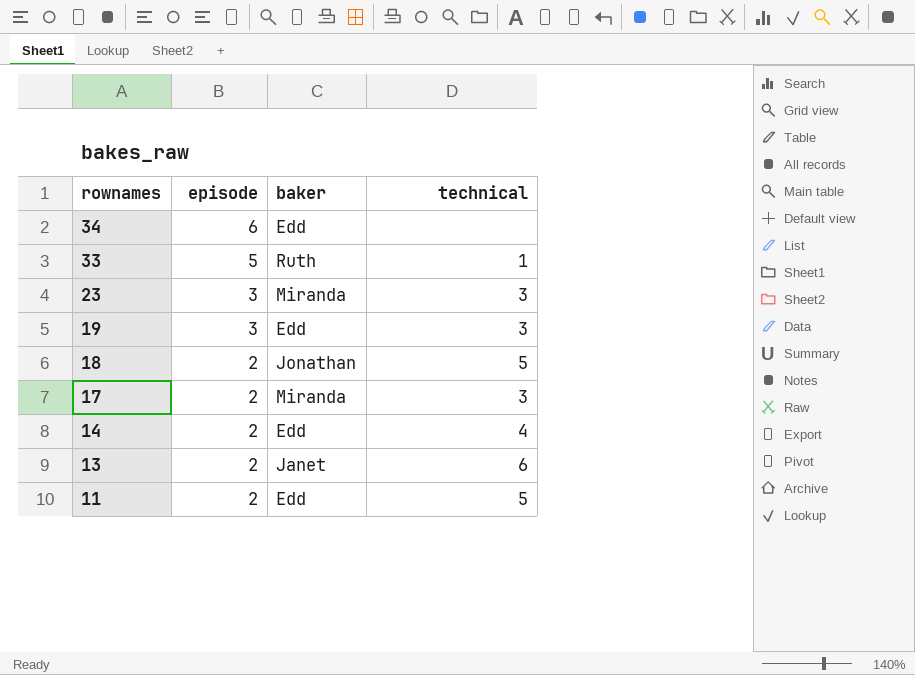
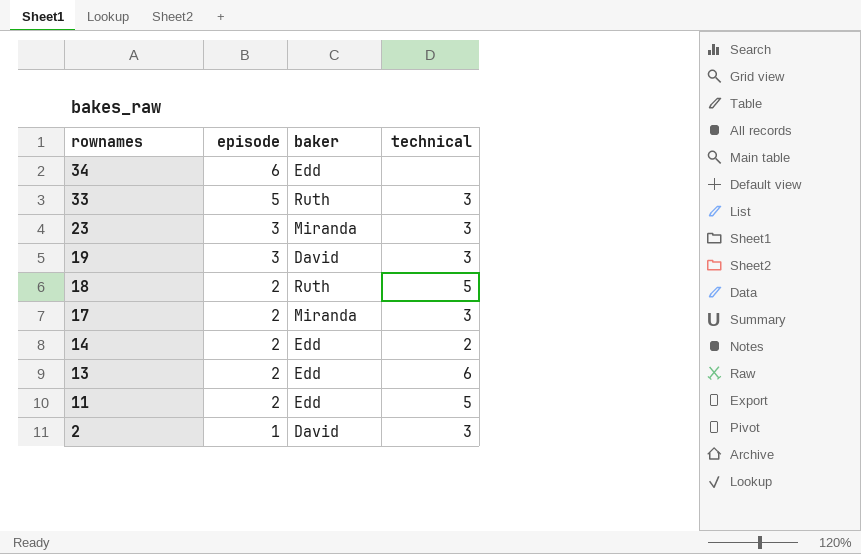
33 | technical: 1 -> 3
19 | baker: Edd -> David
18 | baker: Jonathan -> Ruth
14 | technical: 4 -> 2
13 | baker: Janet -> Edd
row 2: none -> 1 | David | 3

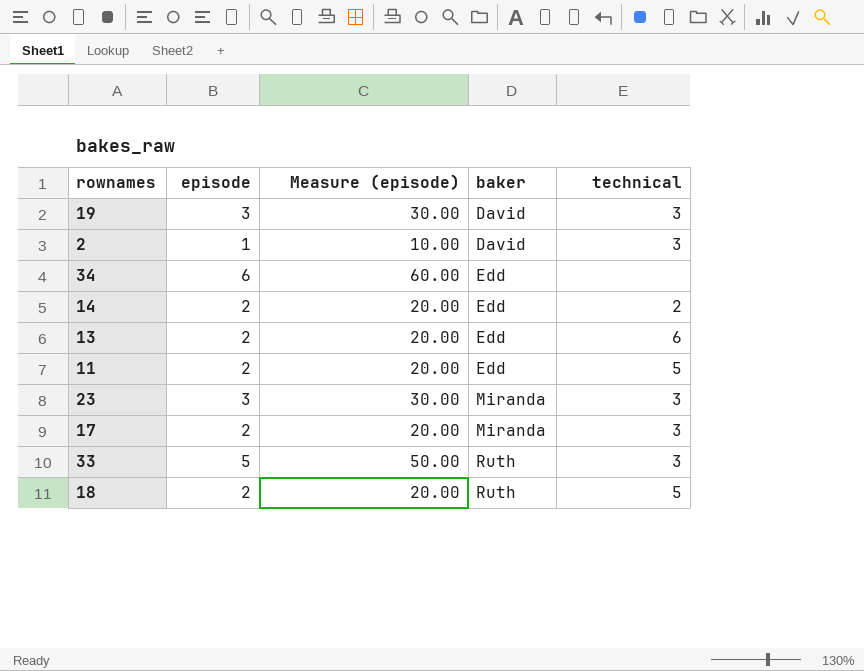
row order: rownames descending -> baker ascending
column Measure (episode) | formula: none -> [episode] * 10

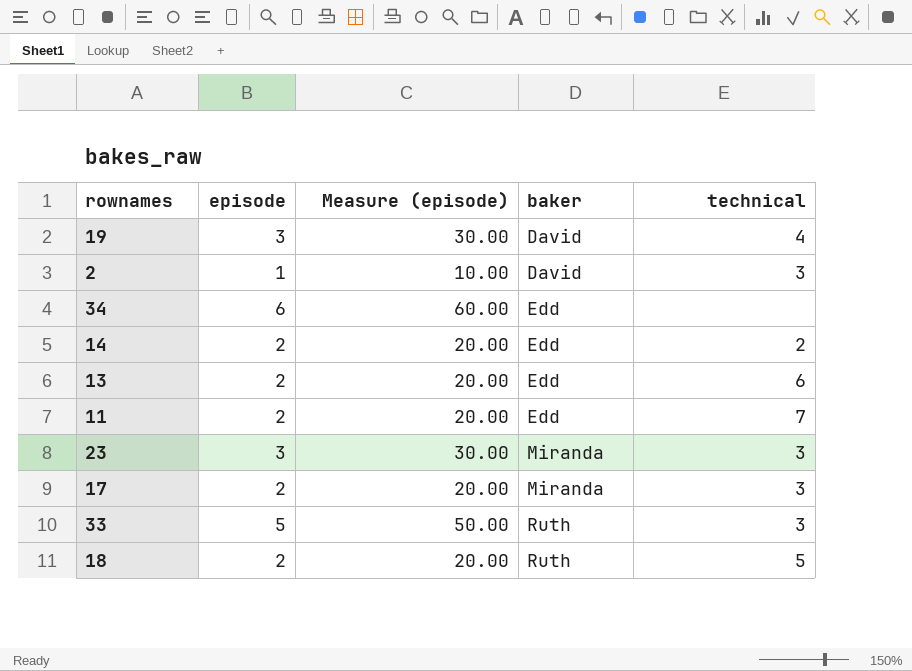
19 | technical: 3 -> 4
11 | technical: 5 -> 7

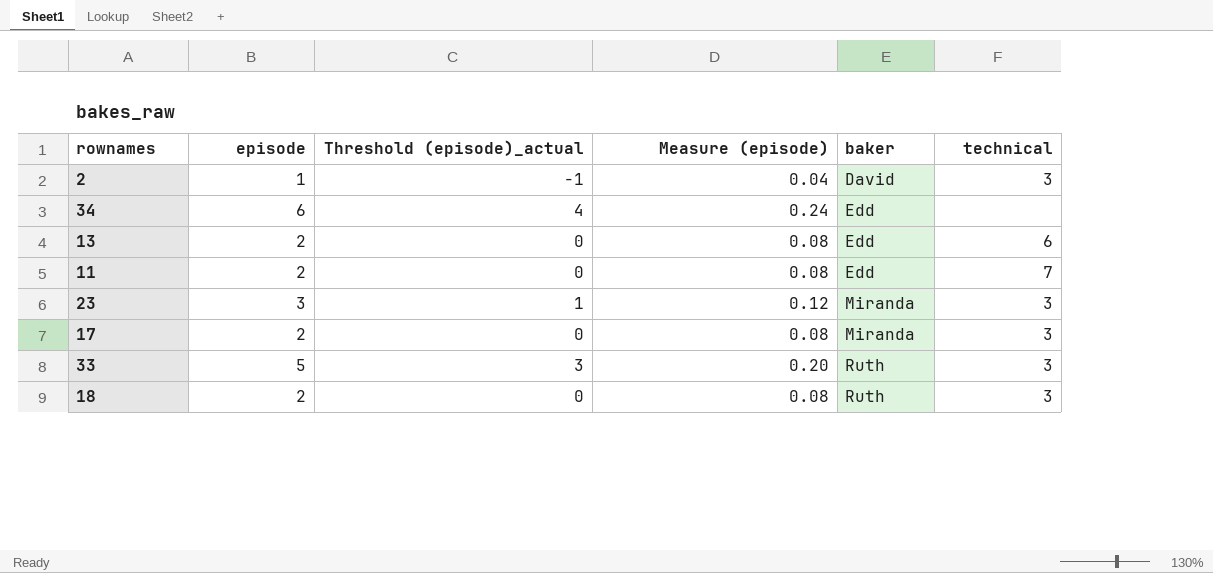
column Threshold (episode)_actual | formula: none -> [episode] - 2
column Measure (episode) | formula: [episode] * 10 -> [episode] * 0.04
row 19: 3 | 30.00 | David | 4 -> none
row 14: 2 | 20.00 | Edd | 2 -> none
18 | technical: 5 -> 3

